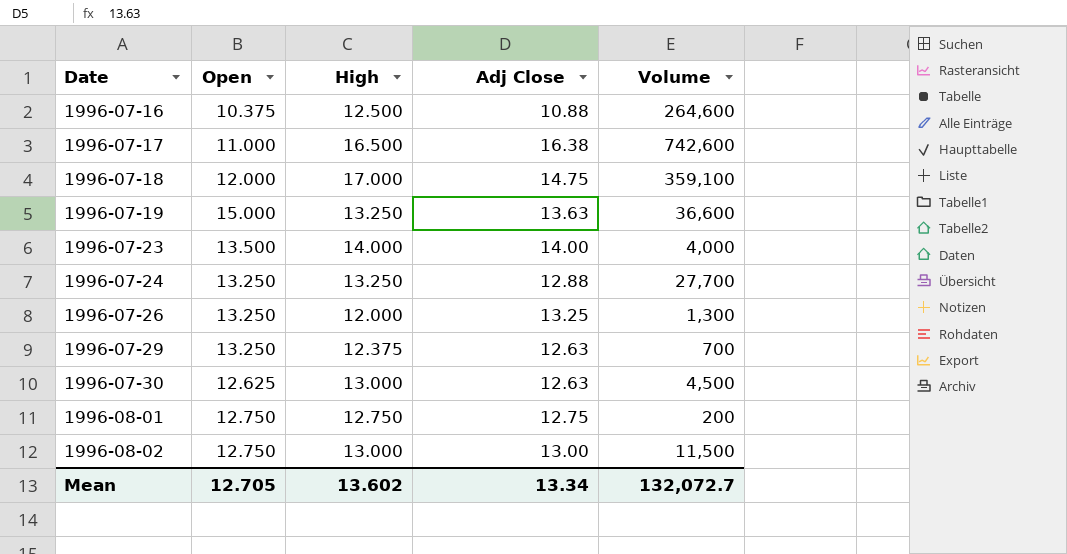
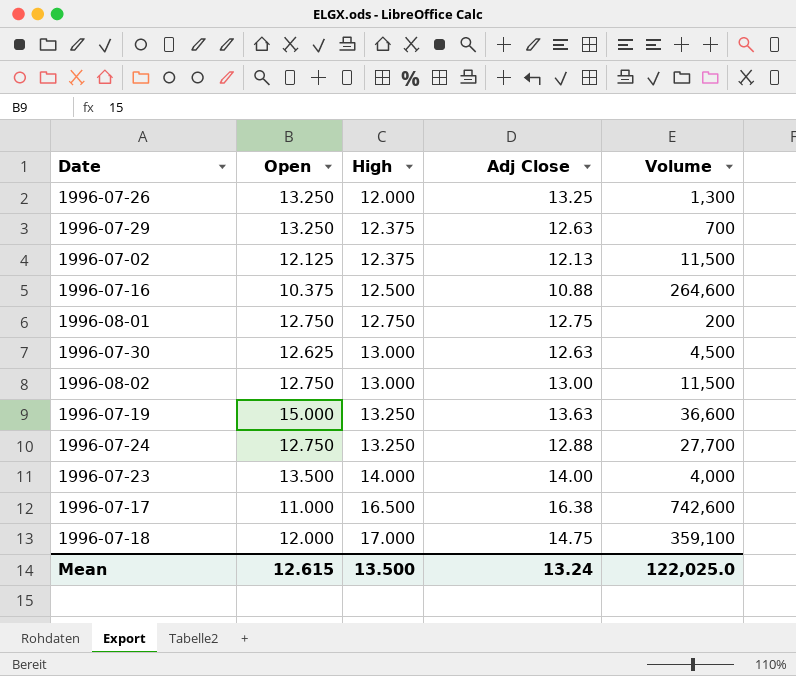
row order: Date ascending -> High ascending
row 1996-07-02: none -> 12.125 | 12.375 | 12.13 | 11,500
1996-07-24 | Open: 13.250 -> 12.750
Mean | Open: 12.705 -> 12.615
Mean | High: 13.602 -> 13.500
Mean | Adj Close: 13.34 -> 13.24
Mean | Volume: 132,072.7 -> 122,025.0

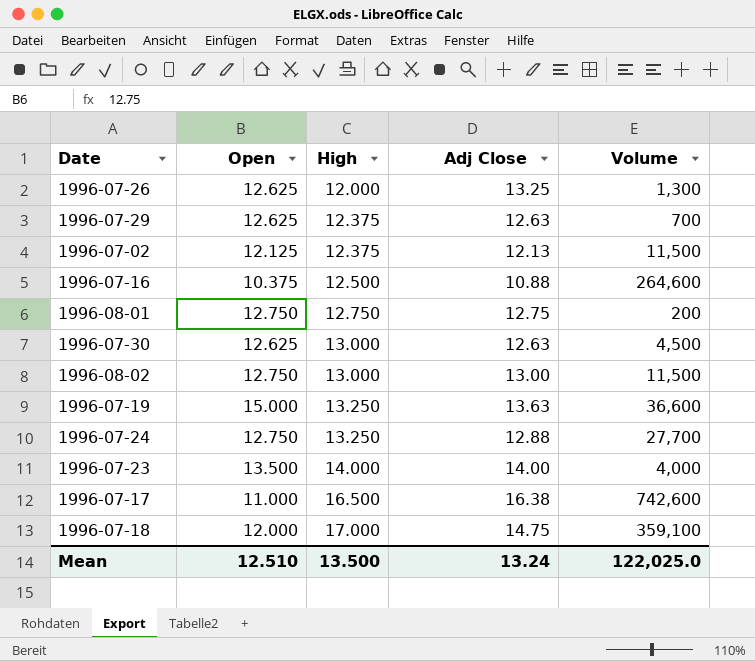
1996-07-26 | Open: 13.250 -> 12.625
1996-07-29 | Open: 13.250 -> 12.625
Mean | Open: 12.615 -> 12.510

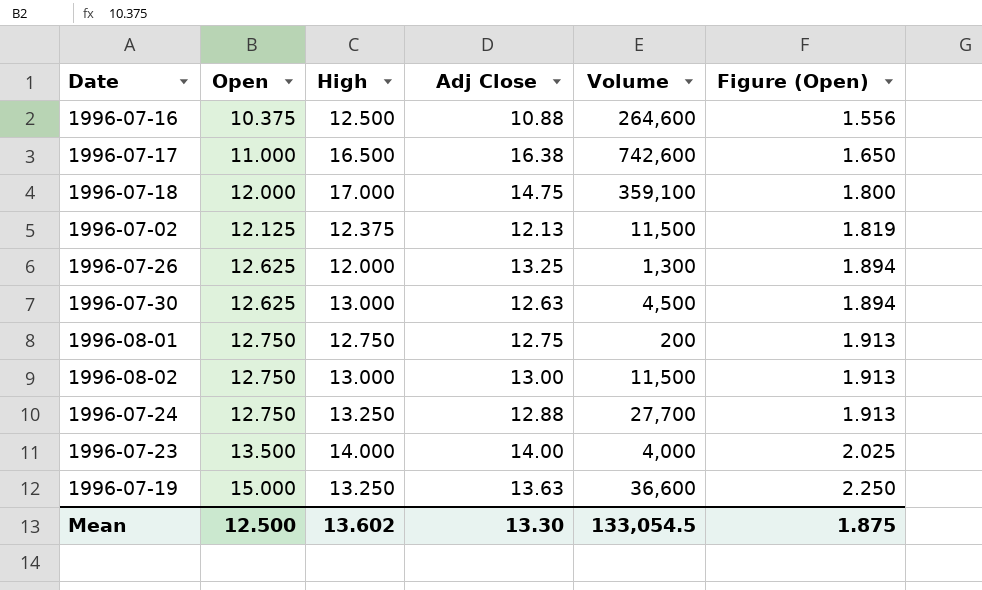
row order: High ascending -> Open ascending
column Figure (Open) | formula: none -> [Open] * 0.15
row 1996-07-29: 12.625 | 12.375 | 12.63 | 700 -> none
Mean | Open: 12.510 -> 12.500
Mean | High: 13.500 -> 13.602
Mean | Adj Close: 13.24 -> 13.30
Mean | Volume: 122,025.0 -> 133,054.5

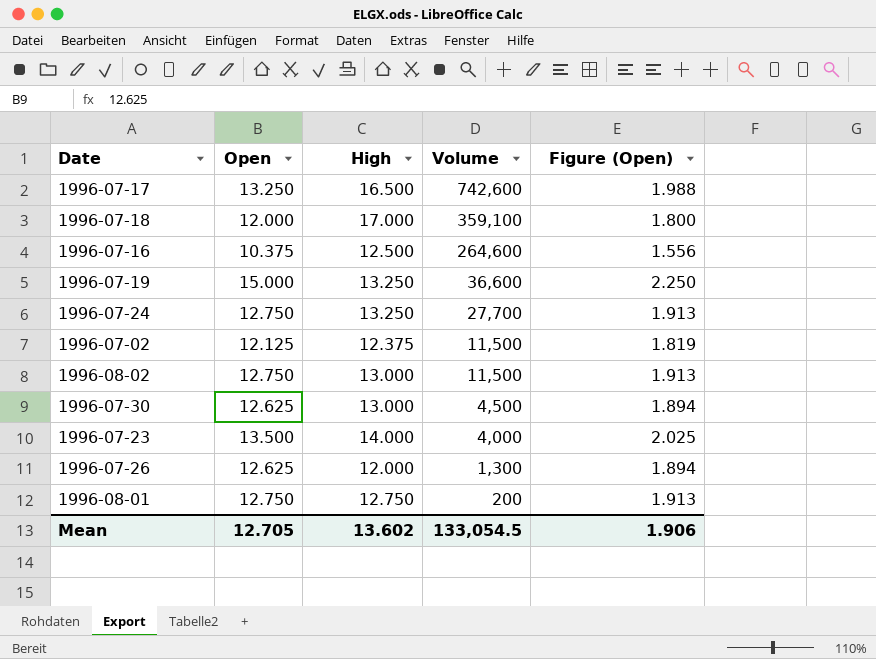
row order: Open ascending -> Volume descending
column Adj Close | position: 4 -> none
1996-07-17 | Open: 11.000 -> 13.250
1996-07-17 | Figure (Open): 1.650 -> 1.988
Mean | Open: 12.500 -> 12.705
Mean | Figure (Open): 1.875 -> 1.906

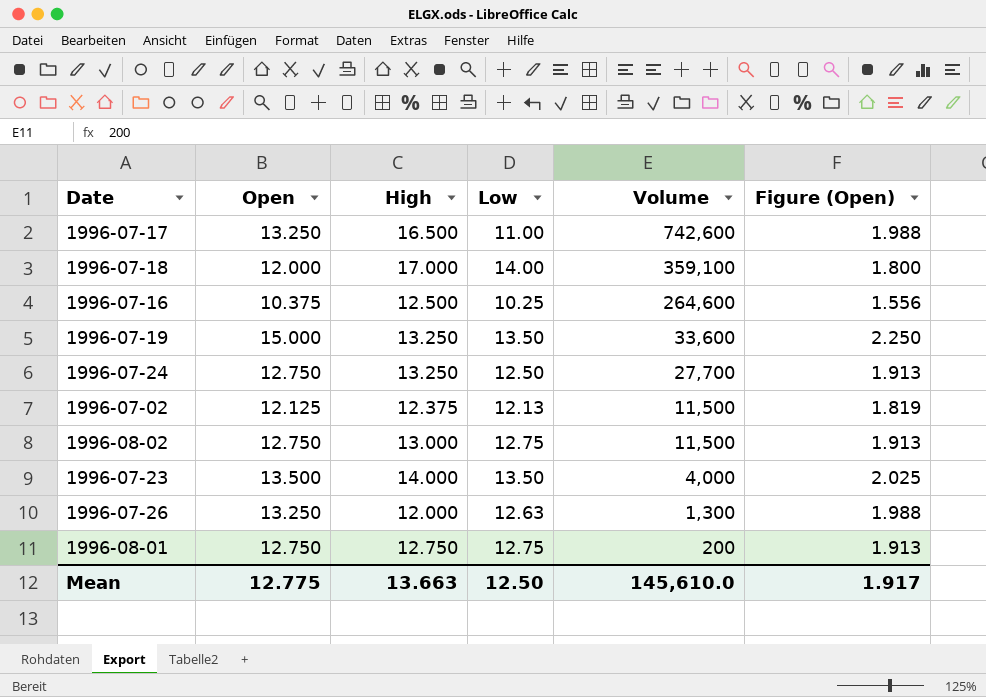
column Low | position: none -> 4
row 1996-07-30: 12.625 | 13.000 | 4,500 | 1.894 -> none
1996-07-19 | Volume: 36,600 -> 33,600
1996-07-26 | Open: 12.625 -> 13.250
1996-07-26 | Figure (Open): 1.894 -> 1.988
Mean | Open: 12.705 -> 12.775
Mean | High: 13.602 -> 13.663
Mean | Volume: 133,054.5 -> 145,610.0
Mean | Figure (Open): 1.906 -> 1.917

